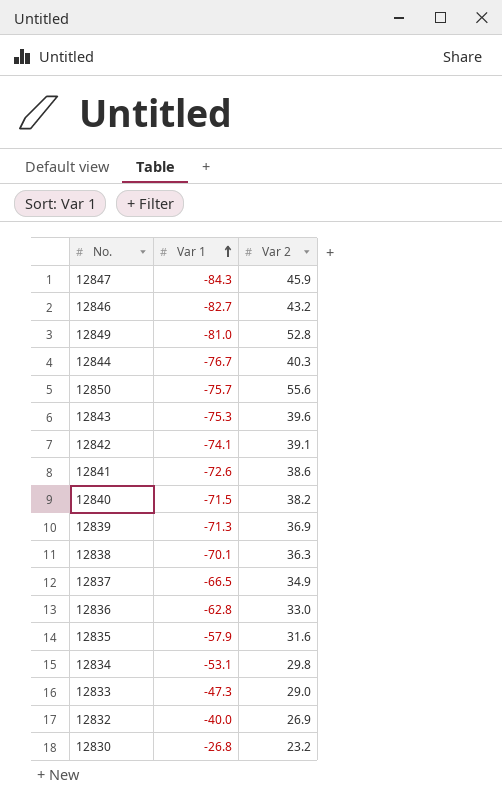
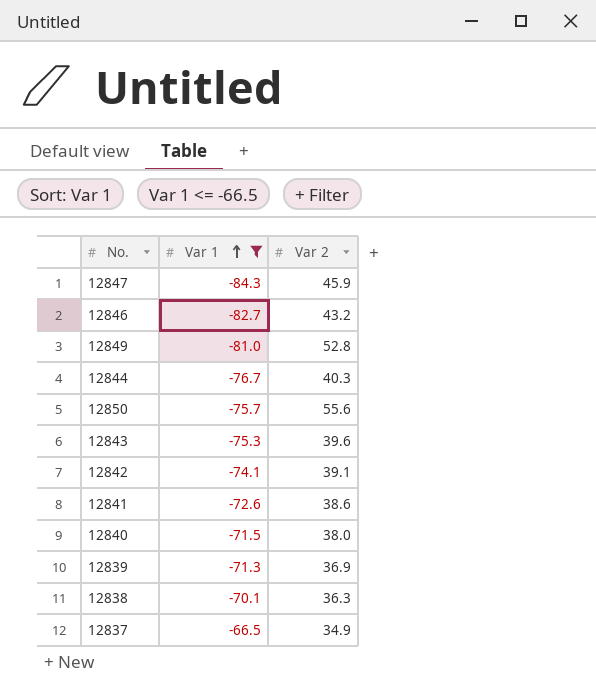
filter: none -> Var 1 <= -66.5
12840 | Var 2: 38.2 -> 38.0

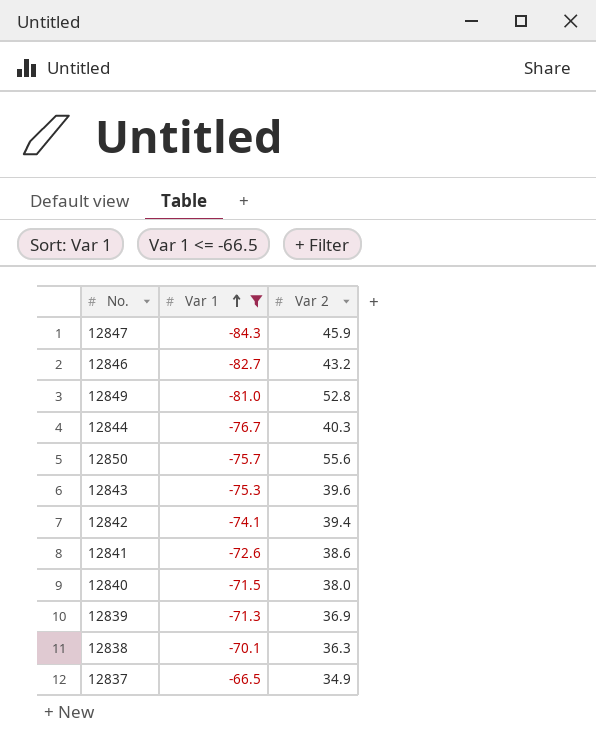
12842 | Var 2: 39.1 -> 39.4

